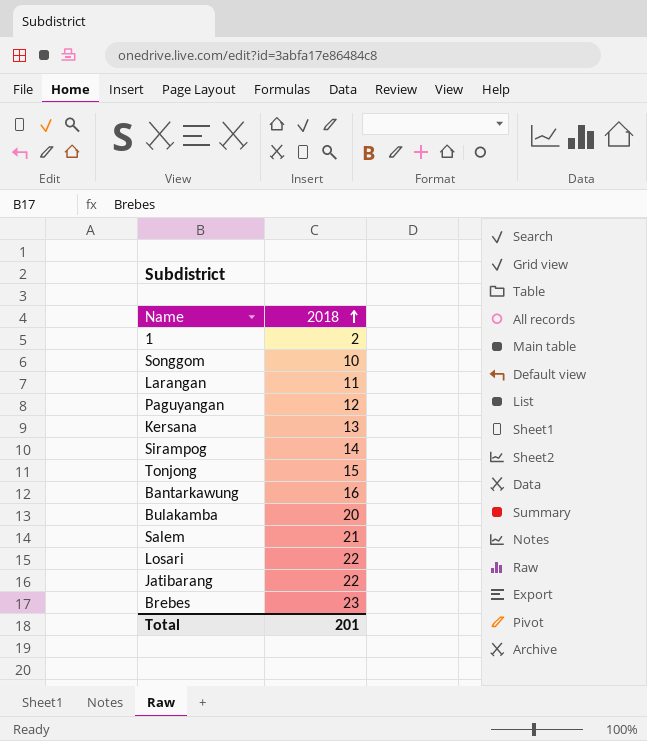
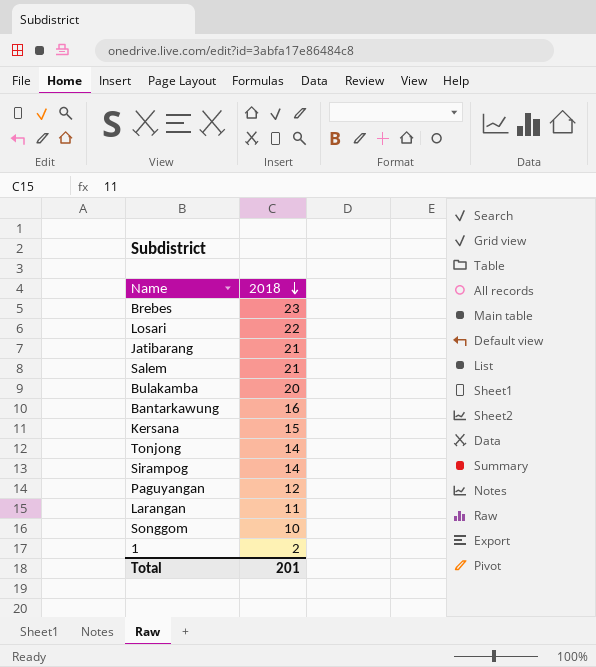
row order: 2018 ascending -> 2018 descending
Jatibarang | 2018: 22 -> 21
Kersana | 2018: 13 -> 15
Tonjong | 2018: 15 -> 14

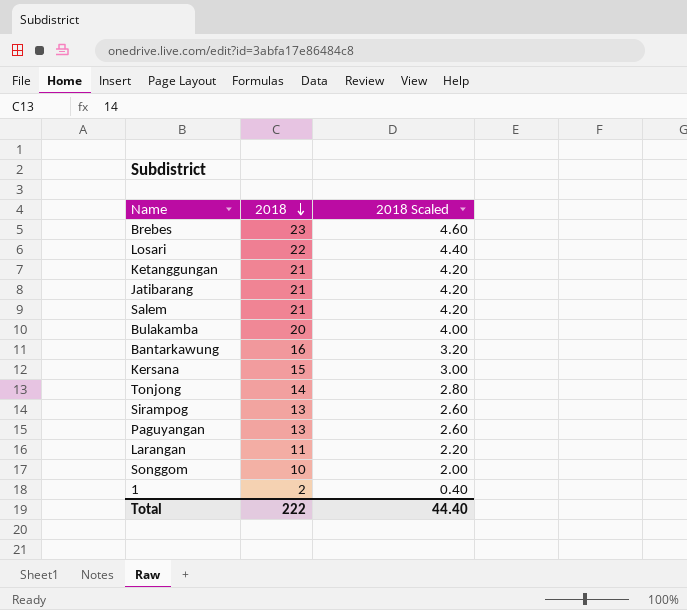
column 2018 Scaled | formula: none -> [2018] * 0.2
row Ketanggungan: none -> 21 | 4.20
Sirampog | 2018: 14 -> 13
Paguyangan | 2018: 12 -> 13
Total | 2018: 201 -> 222

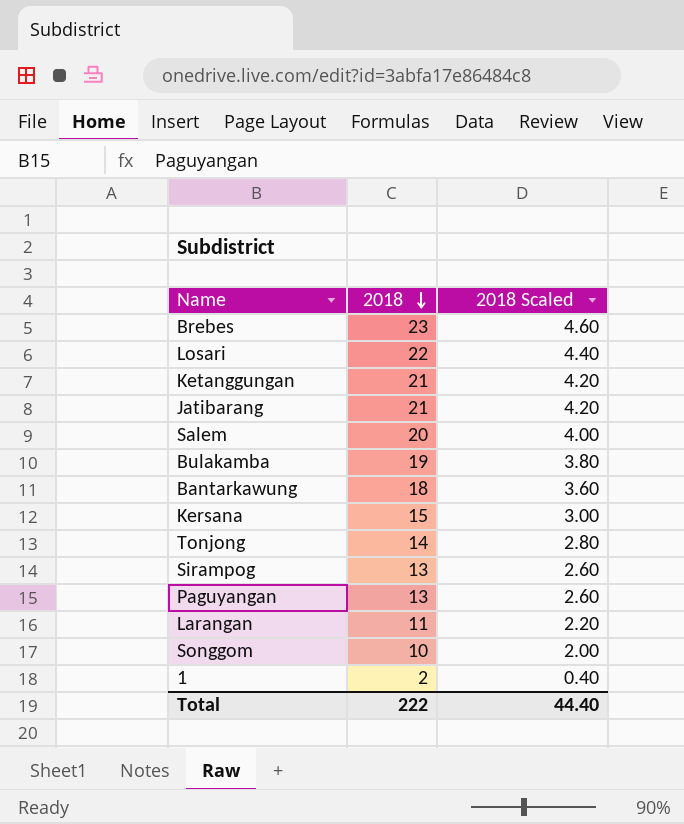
Salem | 2018: 21 -> 20
Salem | 2018 Scaled: 4.20 -> 4.00
Bulakamba | 2018: 20 -> 19
Bulakamba | 2018 Scaled: 4.00 -> 3.80
Bantarkawung | 2018: 16 -> 18
Bantarkawung | 2018 Scaled: 3.20 -> 3.60

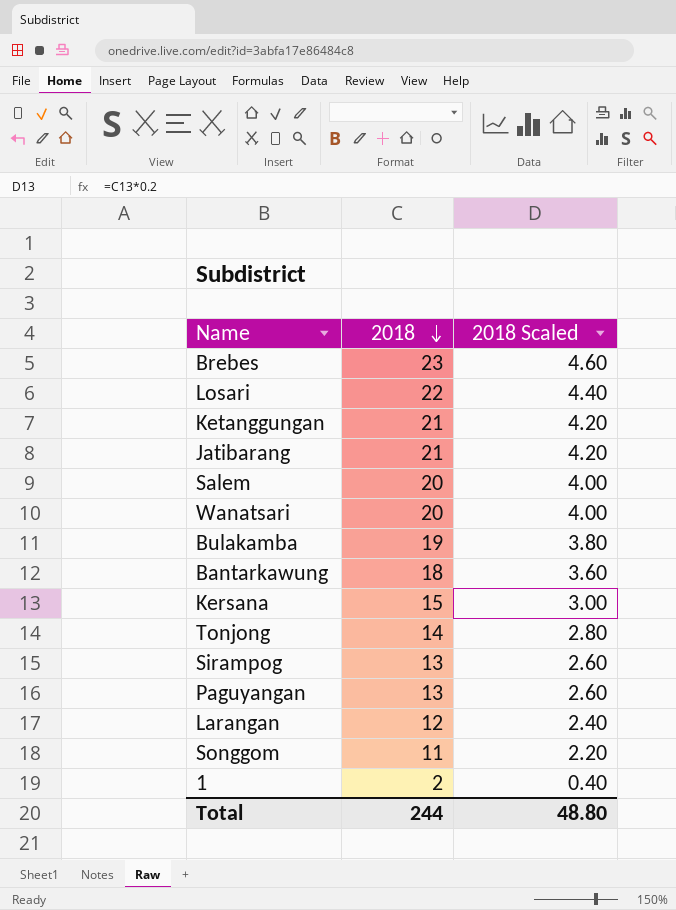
row Wanatsari: none -> 20 | 4.00
Larangan | 2018: 11 -> 12
Larangan | 2018 Scaled: 2.20 -> 2.40
Songgom | 2018: 10 -> 11
Songgom | 2018 Scaled: 2.00 -> 2.20
Total | 2018: 222 -> 244
Total | 2018 Scaled: 44.40 -> 48.80

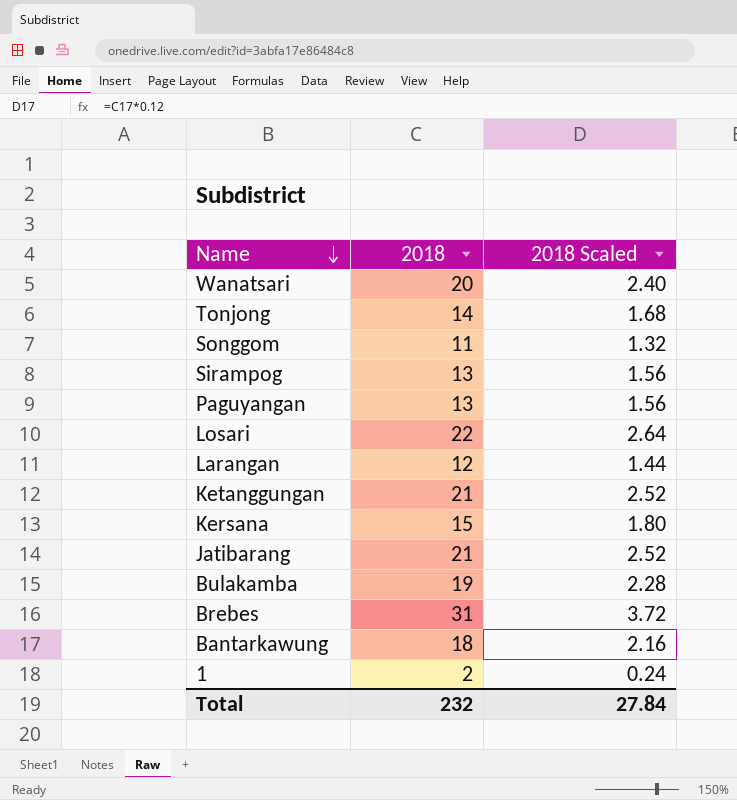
row order: 2018 descending -> Name descending
column 2018 Scaled | formula: [2018] * 0.2 -> [2018] * 0.12
row Salem: 20 | 4.00 -> none
Brebes | 2018: 23 -> 31
Total | 2018: 244 -> 232
Total | 2018 Scaled: 48.80 -> 27.84

